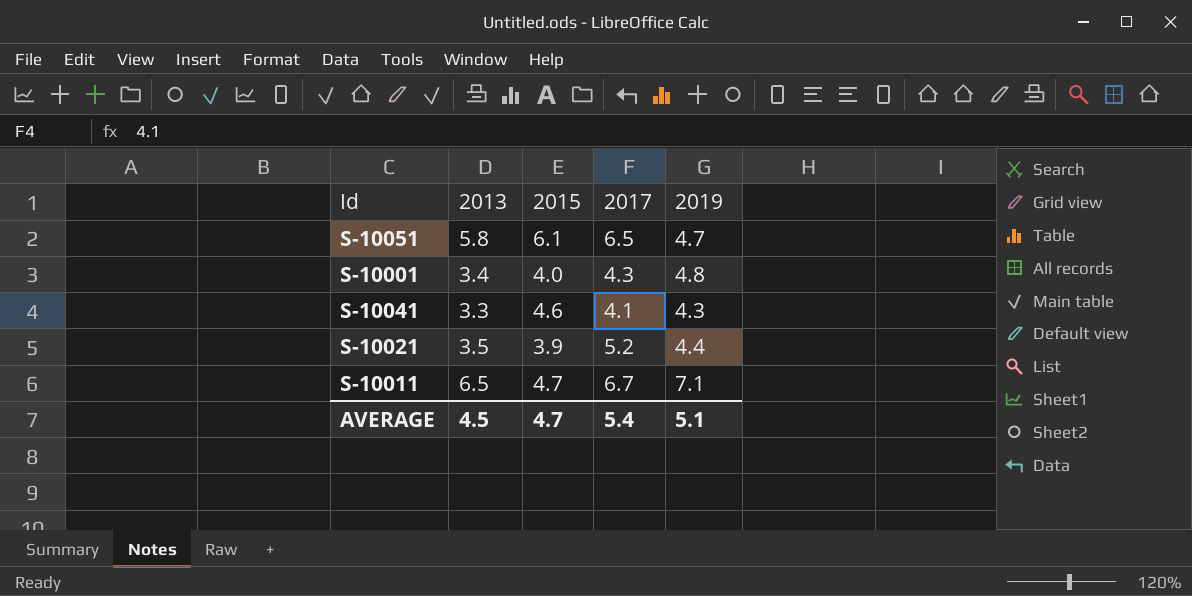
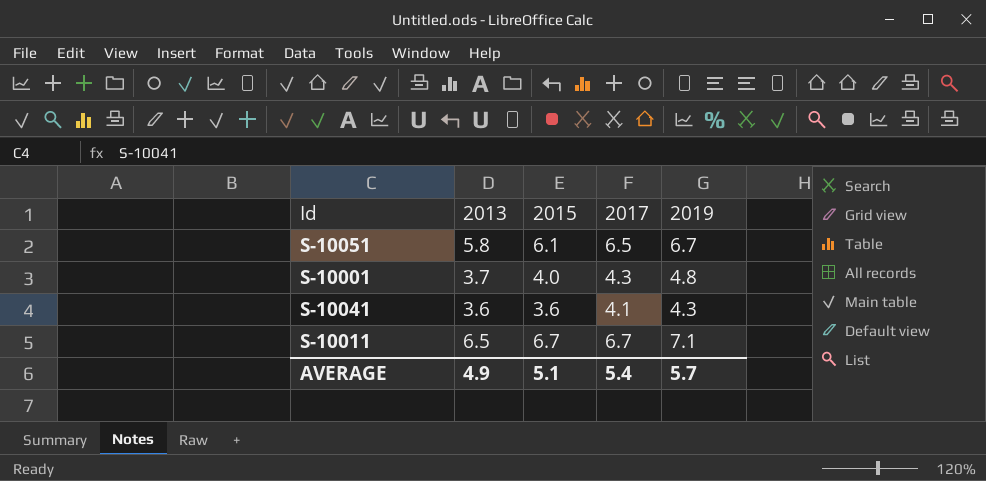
row S-10021: 3.5 | 3.9 | 5.2 | 4.4 -> none
S-10051 | 2019: 4.7 -> 6.7
S-10001 | 2013: 3.4 -> 3.7
S-10041 | 2013: 3.3 -> 3.6
S-10041 | 2015: 4.6 -> 3.6
S-10011 | 2015: 4.7 -> 6.7
AVERAGE | 2013: 4.5 -> 4.9
AVERAGE | 2015: 4.7 -> 5.1
AVERAGE | 2019: 5.1 -> 5.7

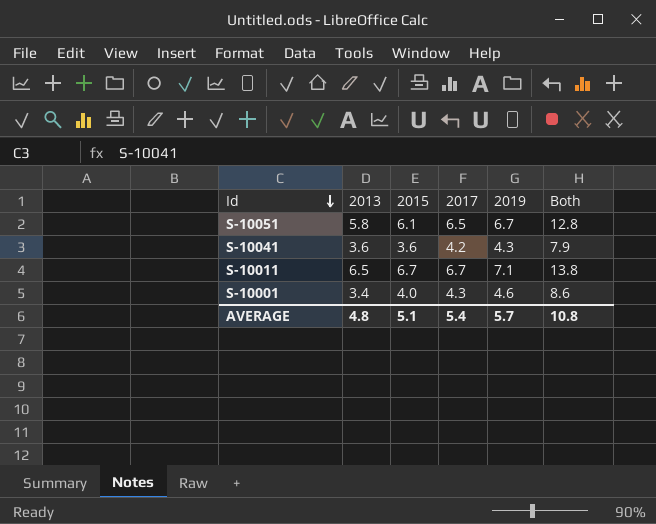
row order: none -> Id descending
column Both | formula: none -> [2015] + [2019]
S-10041 | 2017: 4.1 -> 4.2
S-10001 | 2013: 3.7 -> 3.4
S-10001 | 2019: 4.8 -> 4.6
AVERAGE | 2013: 4.9 -> 4.8

